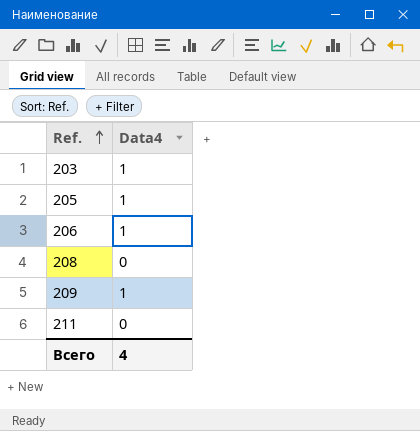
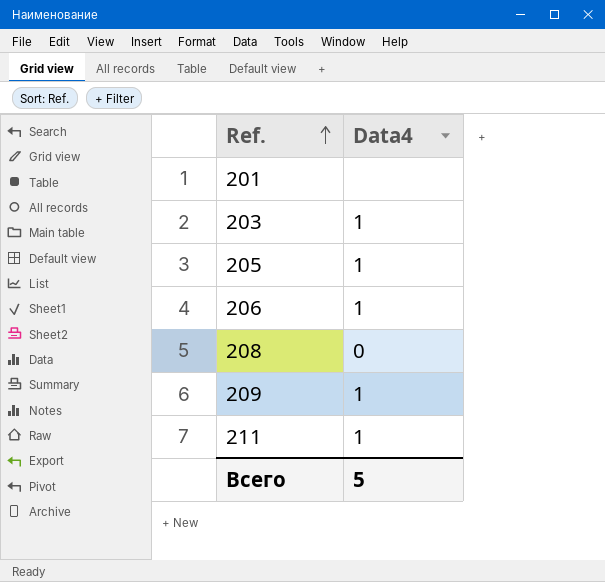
row 201: none -> none
211 | Data4: 0 -> 1
Всего | Data4: 4 -> 5

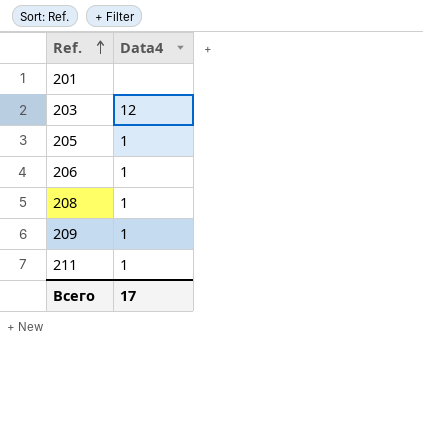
203 | Data4: 1 -> 12
208 | Data4: 0 -> 1
Всего | Data4: 5 -> 17

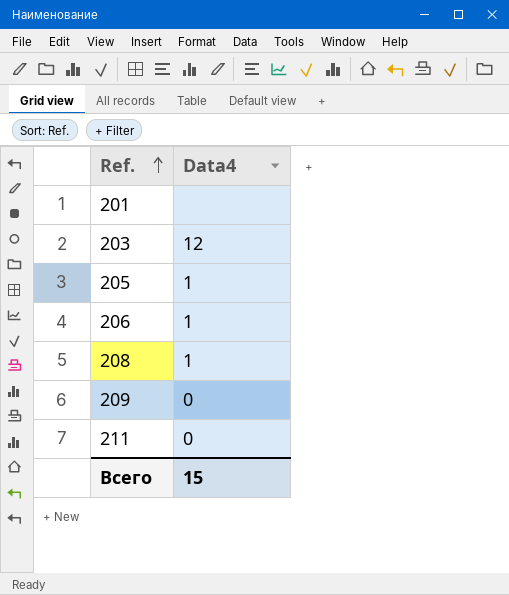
209 | Data4: 1 -> 0
211 | Data4: 1 -> 0
Всего | Data4: 17 -> 15

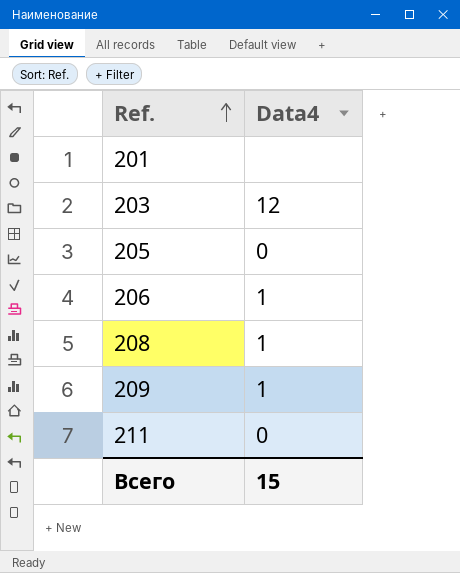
205 | Data4: 1 -> 0
209 | Data4: 0 -> 1

